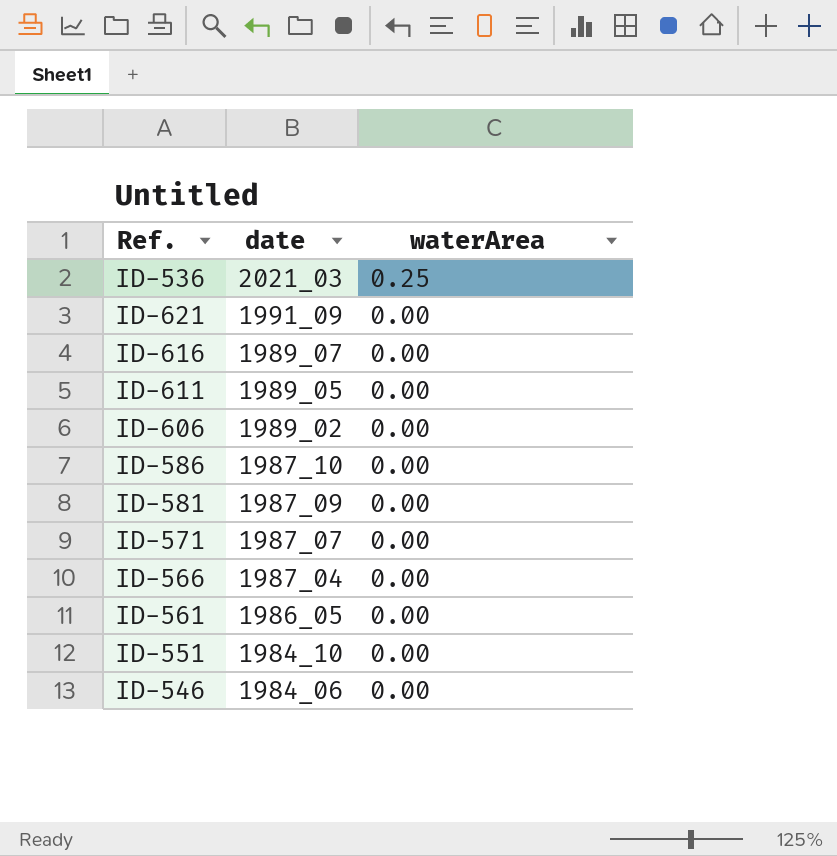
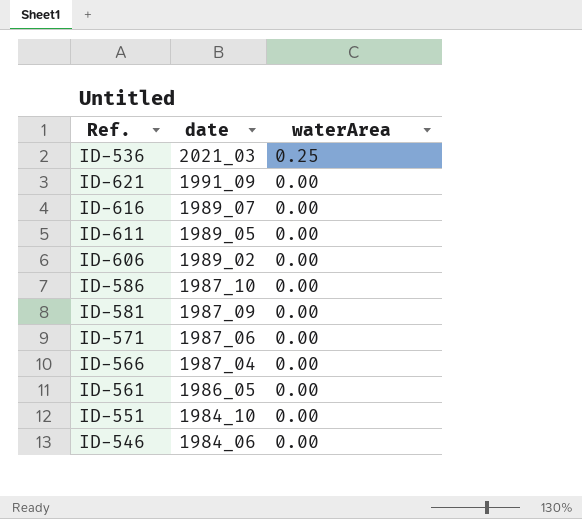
ID-571 | date: 1987_07 -> 1987_06

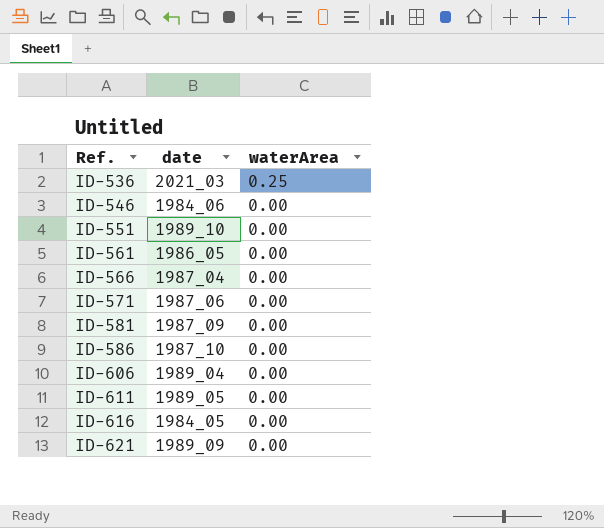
row order: date descending -> Ref. ascending
ID-551 | date: 1984_10 -> 1989_10
ID-606 | date: 1989_02 -> 1989_04
ID-616 | date: 1989_07 -> 1984_05
ID-621 | date: 1991_09 -> 1989_09

